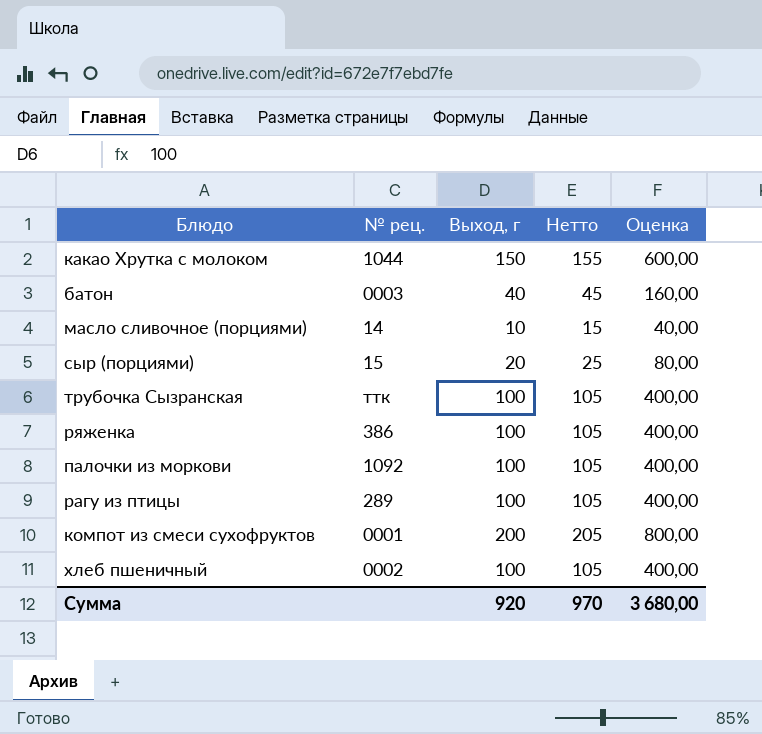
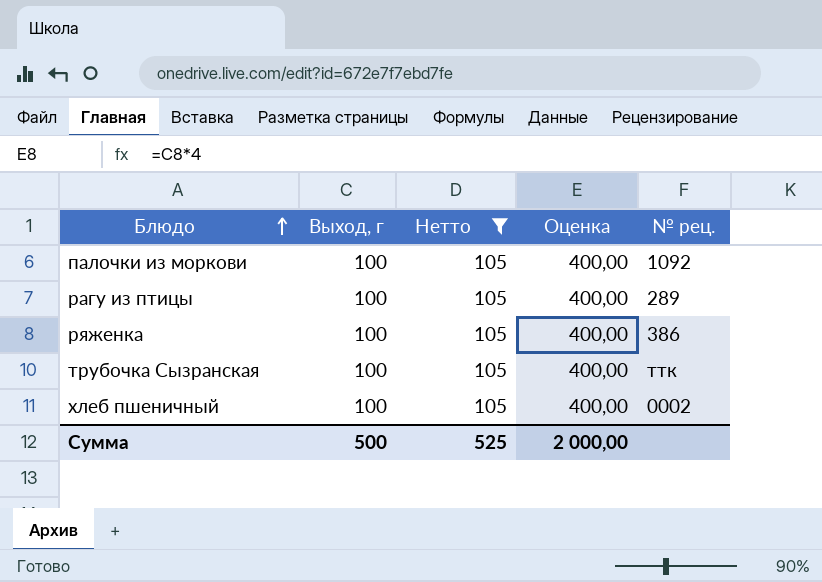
filter: none -> Нетто = 105
row order: none -> Блюдо ascending
column № рец. | position: 2 -> 5
Сумма | Выход, г: 920 -> 500
Сумма | Нетто: 970 -> 525
Сумма | Оценка: 3 680,00 -> 2 000,00

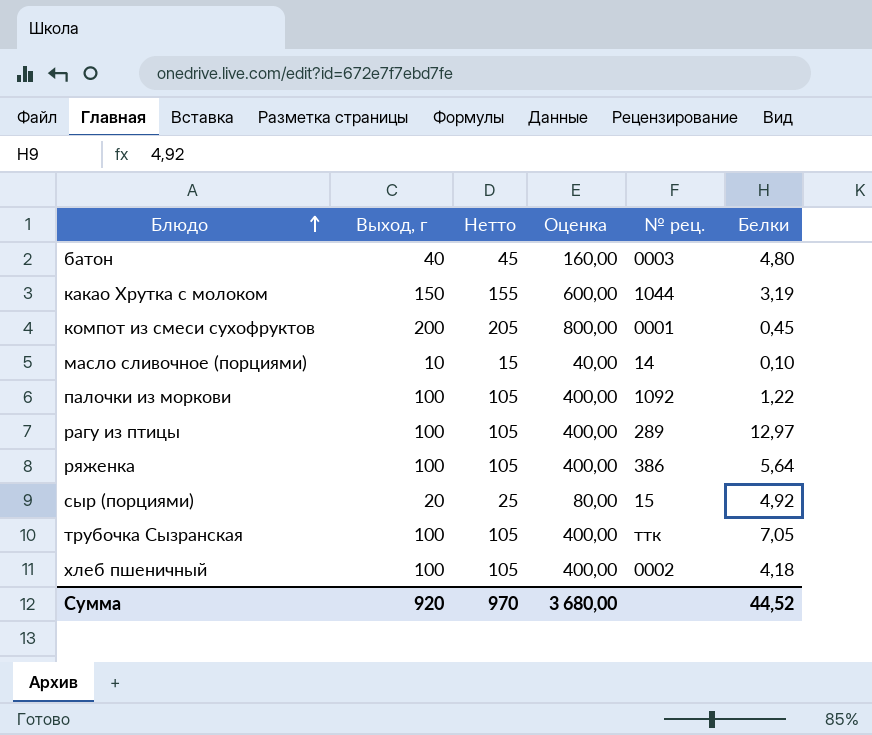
filter: Нетто = 105 -> none
column Белки | position: none -> 6
Сумма | Выход, г: 500 -> 920
Сумма | Нетто: 525 -> 970
Сумма | Оценка: 2 000,00 -> 3 680,00

